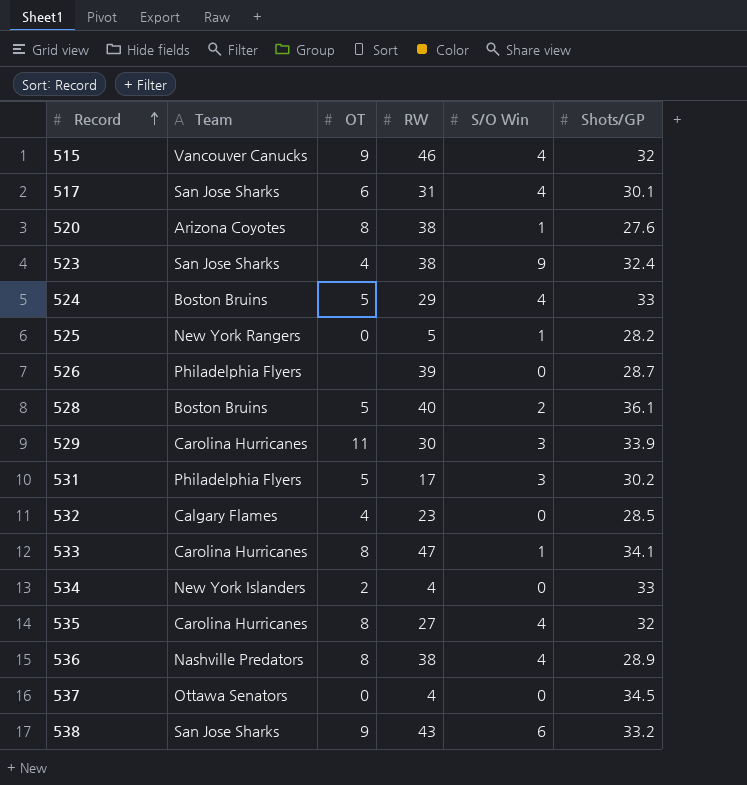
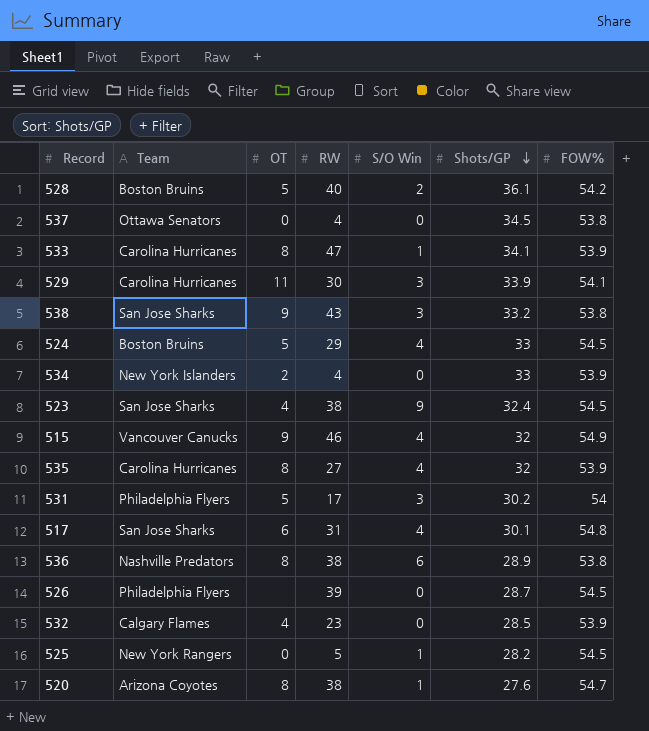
row order: Record ascending -> Shots/GP descending
column FOW% | position: none -> 7
538 | S/O Win: 6 -> 3
536 | S/O Win: 4 -> 6

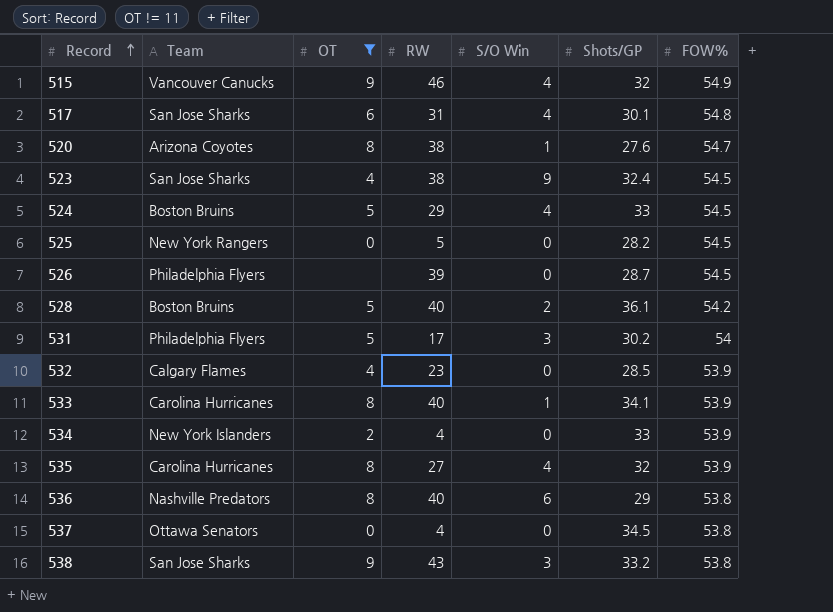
filter: none -> OT != 11
row order: Shots/GP descending -> Record ascending
525 | S/O Win: 1 -> 0
533 | RW: 47 -> 40
536 | RW: 38 -> 40
536 | Shots/GP: 28.9 -> 29

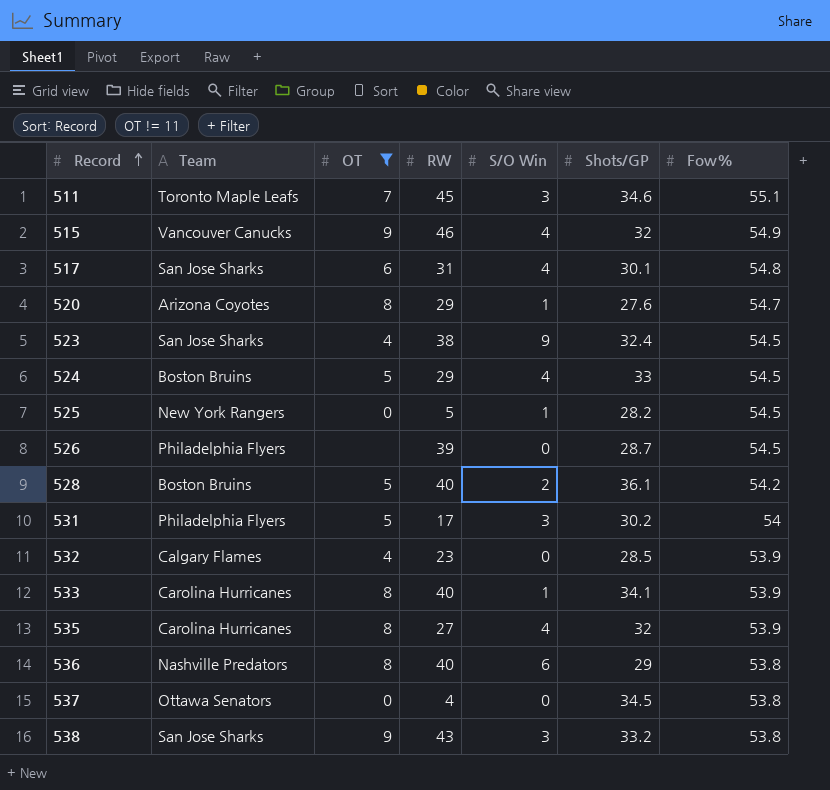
column name: FOW% -> Fow%
row 534: New York Islanders | 2 | 4 | 0 | 33 | 53.9 -> none
row 511: none -> Toronto Maple Leafs | 7 | 45 | 3 | 34.6 | 55.1
520 | RW: 38 -> 29
525 | S/O Win: 0 -> 1

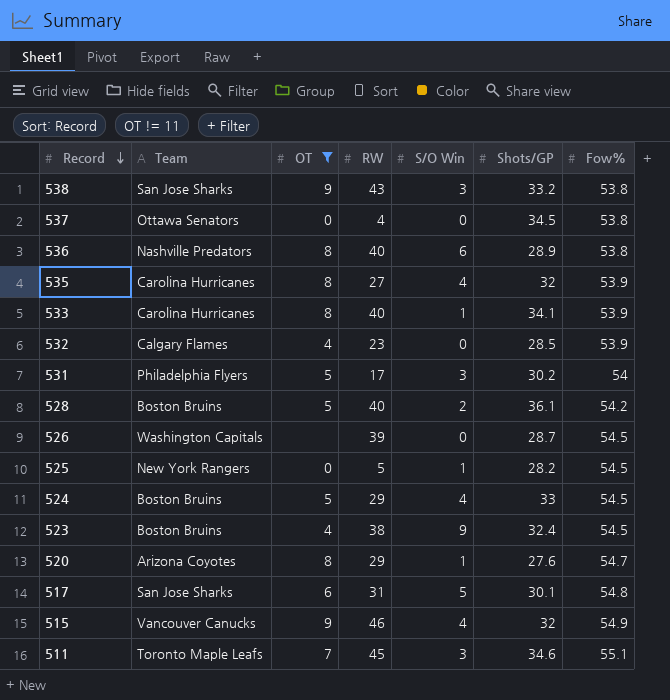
row order: Record ascending -> Record descending
536 | Shots/GP: 29 -> 28.9
526 | Team: Philadelphia Flyers -> Washington Capitals
523 | Team: San Jose Sharks -> Boston Bruins
517 | S/O Win: 4 -> 5

